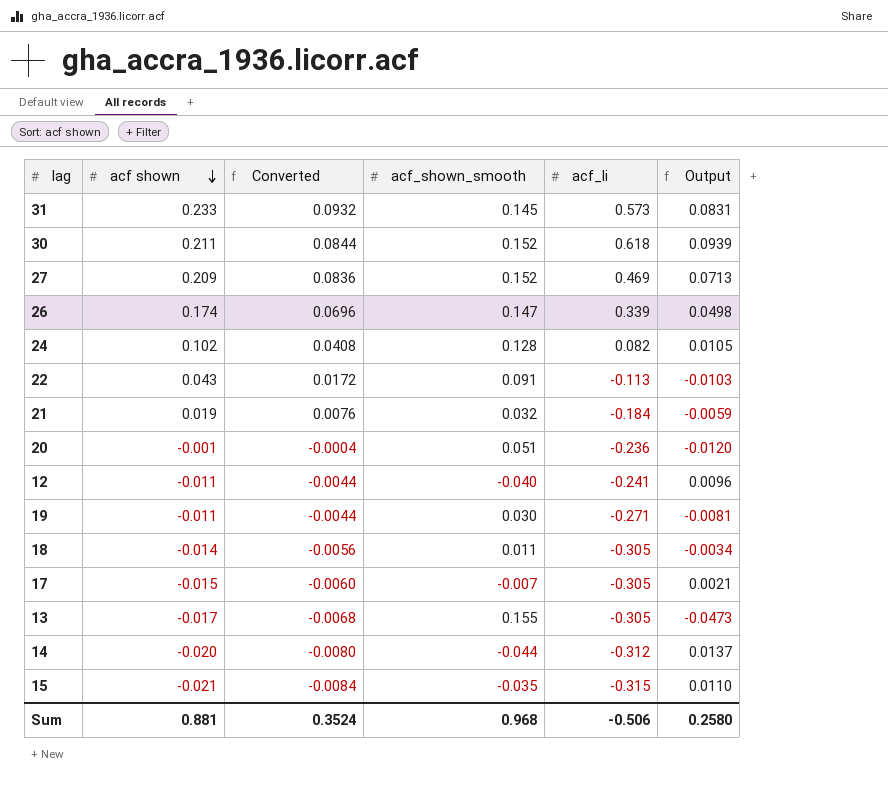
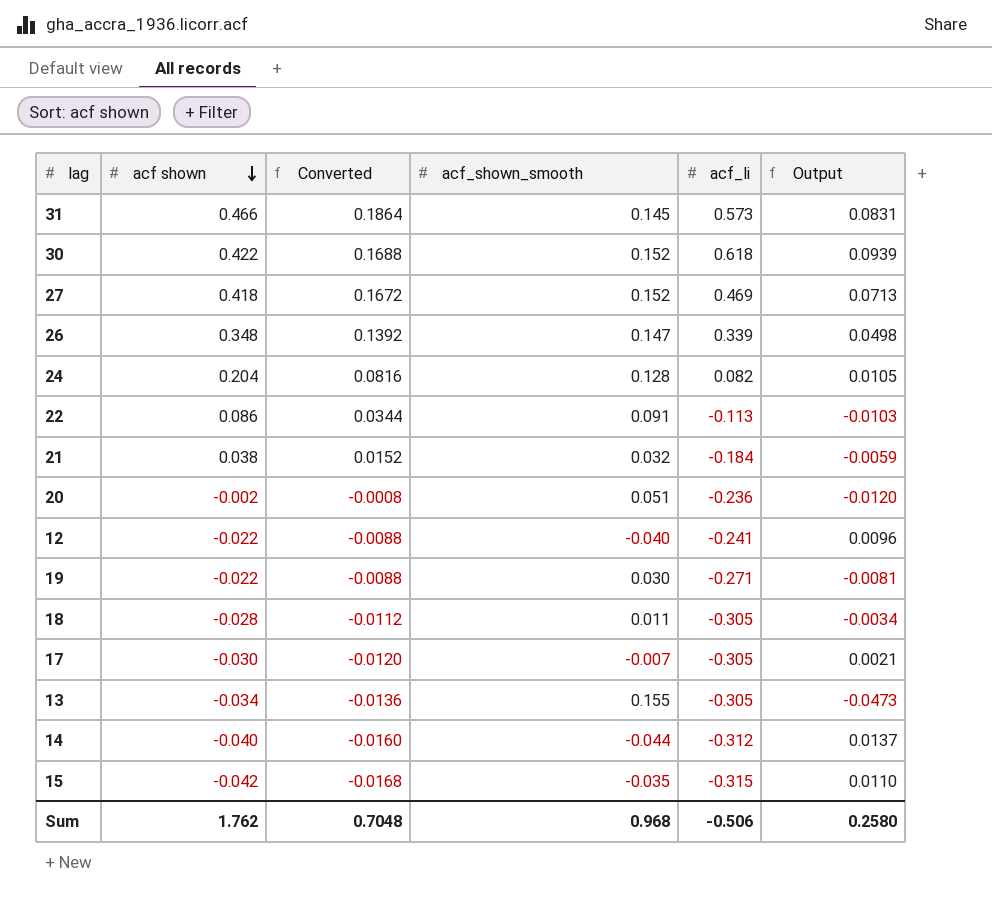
31 | acf shown: 0.233 -> 0.466
31 | Converted: 0.0932 -> 0.1864
30 | acf shown: 0.211 -> 0.422
30 | Converted: 0.0844 -> 0.1688
27 | acf shown: 0.209 -> 0.418
27 | Converted: 0.0836 -> 0.1672
26 | acf shown: 0.174 -> 0.348
26 | Converted: 0.0696 -> 0.1392
24 | acf shown: 0.102 -> 0.204
24 | Converted: 0.0408 -> 0.0816
22 | acf shown: 0.043 -> 0.086
22 | Converted: 0.0172 -> 0.0344
21 | acf shown: 0.019 -> 0.038
21 | Converted: 0.0076 -> 0.0152
20 | acf shown: -0.001 -> -0.002
20 | Converted: -0.0004 -> -0.0008
12 | acf shown: -0.011 -> -0.022
12 | Converted: -0.0044 -> -0.0088
19 | acf shown: -0.011 -> -0.022
19 | Converted: -0.0044 -> -0.0088
18 | acf shown: -0.014 -> -0.028
18 | Converted: -0.0056 -> -0.0112
17 | acf shown: -0.015 -> -0.030
17 | Converted: -0.0060 -> -0.0120
13 | acf shown: -0.017 -> -0.034
13 | Converted: -0.0068 -> -0.0136
14 | acf shown: -0.020 -> -0.040
14 | Converted: -0.0080 -> -0.0160
15 | acf shown: -0.021 -> -0.042
15 | Converted: -0.0084 -> -0.0168
Sum | acf shown: 0.881 -> 1.762
Sum | Converted: 0.3524 -> 0.7048

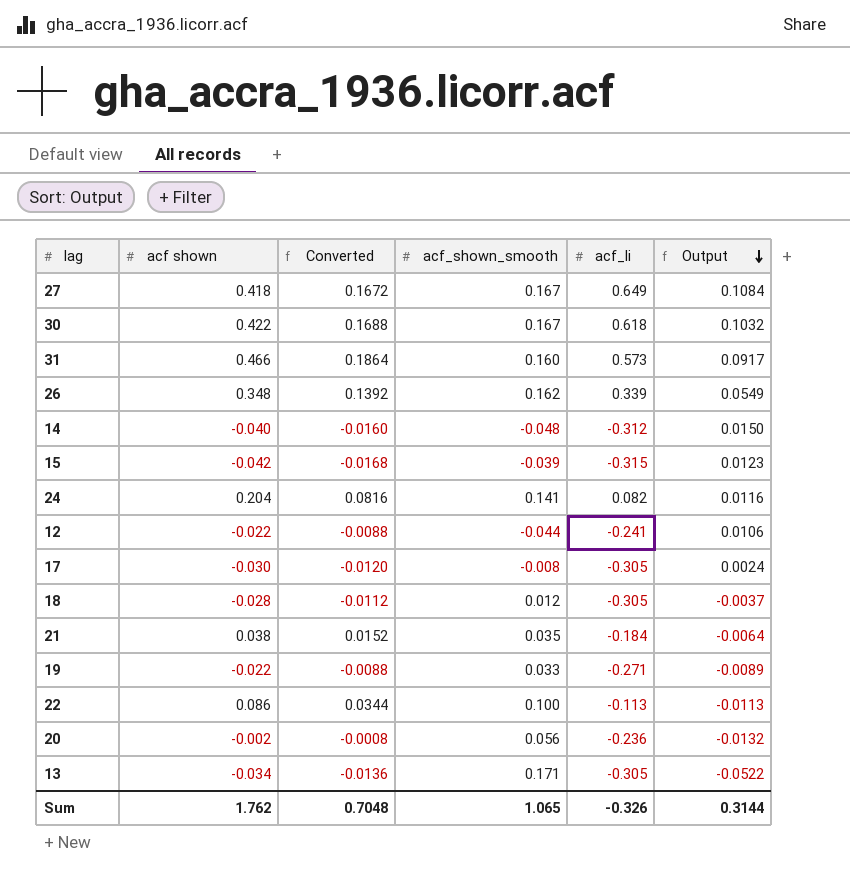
row order: acf shown descending -> Output descending
27 | acf_shown_smooth: 0.152 -> 0.167
27 | acf_li: 0.469 -> 0.649
27 | Output: 0.0713 -> 0.1084
30 | acf_shown_smooth: 0.152 -> 0.167
30 | Output: 0.0939 -> 0.1032
31 | acf_shown_smooth: 0.145 -> 0.160
31 | Output: 0.0831 -> 0.0917
26 | acf_shown_smooth: 0.147 -> 0.162
26 | Output: 0.0498 -> 0.0549
14 | acf_shown_smooth: -0.044 -> -0.048
14 | Output: 0.0137 -> 0.0150
15 | acf_shown_smooth: -0.035 -> -0.039
15 | Output: 0.0110 -> 0.0123
24 | acf_shown_smooth: 0.128 -> 0.141
24 | Output: 0.0105 -> 0.0116
12 | acf_shown_smooth: -0.040 -> -0.044
12 | Output: 0.0096 -> 0.0106
17 | acf_shown_smooth: -0.007 -> -0.008
17 | Output: 0.0021 -> 0.0024
18 | acf_shown_smooth: 0.011 -> 0.012
18 | Output: -0.0034 -> -0.0037
21 | acf_shown_smooth: 0.032 -> 0.035
21 | Output: -0.0059 -> -0.0064
19 | acf_shown_smooth: 0.030 -> 0.033
19 | Output: -0.0081 -> -0.0089
22 | acf_shown_smooth: 0.091 -> 0.100
22 | Output: -0.0103 -> -0.0113
20 | acf_shown_smooth: 0.051 -> 0.056
20 | Output: -0.0120 -> -0.0132
13 | acf_shown_smooth: 0.155 -> 0.171
13 | Output: -0.0473 -> -0.0522
Sum | acf_shown_smooth: 0.968 -> 1.065
Sum | acf_li: -0.506 -> -0.326
Sum | Output: 0.2580 -> 0.3144

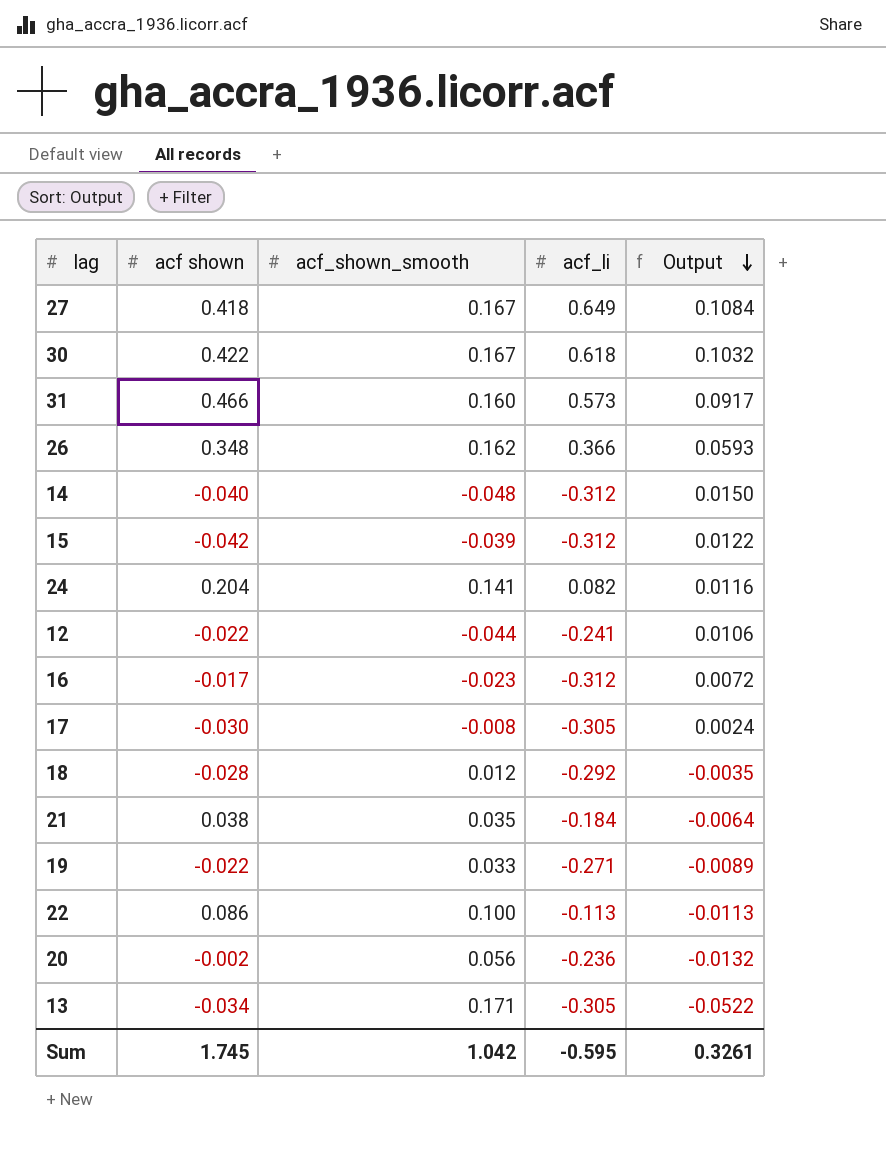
column Converted | formula: [acf shown] * 0.4 -> none
26 | acf_li: 0.339 -> 0.366
26 | Output: 0.0549 -> 0.0593
15 | acf_li: -0.315 -> -0.312
15 | Output: 0.0123 -> 0.0122
row 16: none -> -0.017 | -0.023 | -0.312 | 0.0072
18 | acf_li: -0.305 -> -0.292
18 | Output: -0.0037 -> -0.0035
Sum | acf shown: 1.762 -> 1.745
Sum | acf_shown_smooth: 1.065 -> 1.042
Sum | acf_li: -0.326 -> -0.595
Sum | Output: 0.3144 -> 0.3261

